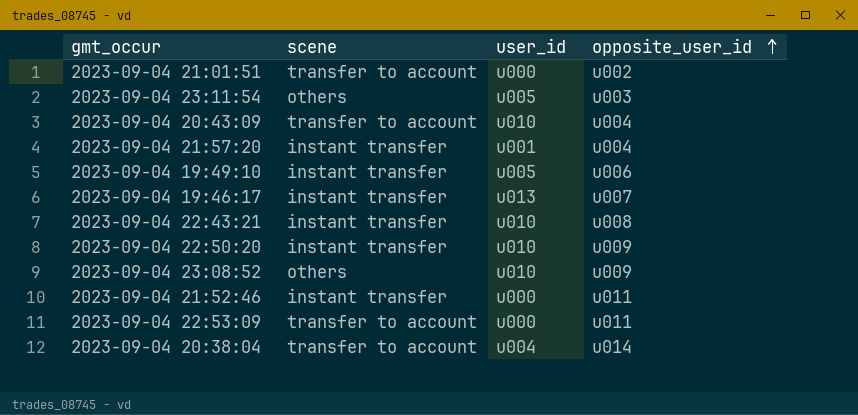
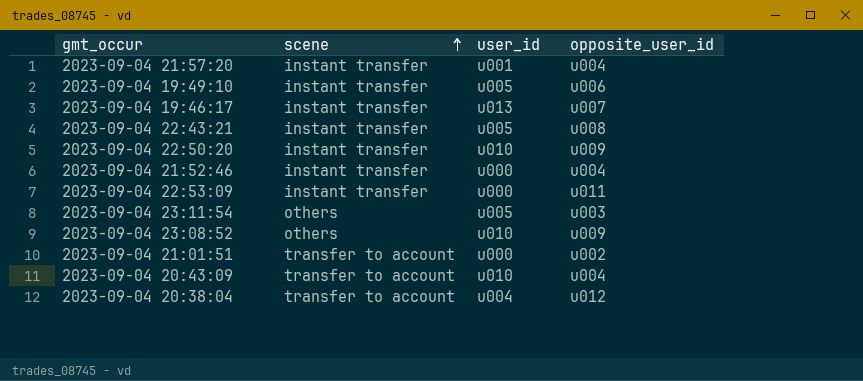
row order: opposite_user_id ascending -> scene ascending
2023-09-04 22:43:21 | user_id: u010 -> u005
2023-09-04 21:52:46 | opposite_user_id: u011 -> u004
2023-09-04 22:53:09 | scene: transfer to account -> instant transfer
2023-09-04 20:38:04 | opposite_user_id: u014 -> u012

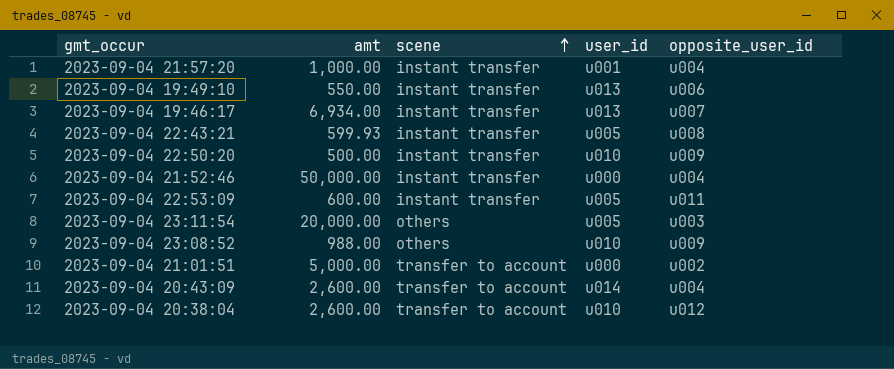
column amt | position: none -> 2
2023-09-04 19:49:10 | user_id: u005 -> u013
2023-09-04 22:53:09 | user_id: u000 -> u005
2023-09-04 20:43:09 | user_id: u010 -> u014
2023-09-04 20:38:04 | user_id: u004 -> u010

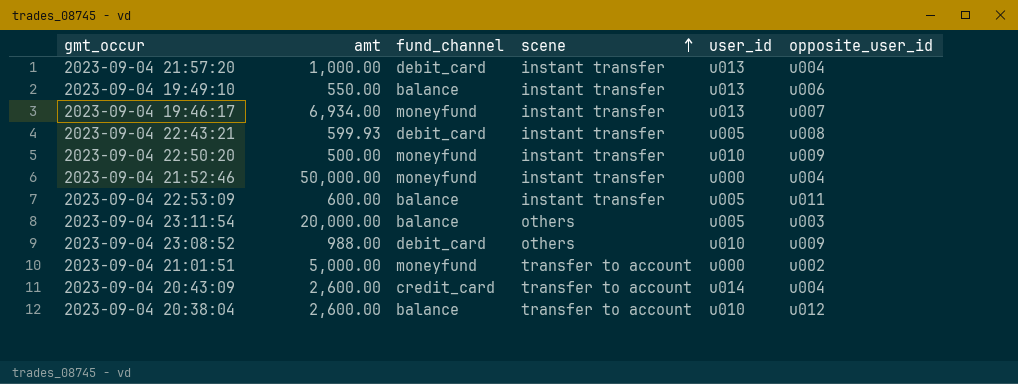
column fund_channel | position: none -> 3
2023-09-04 21:57:20 | user_id: u001 -> u013

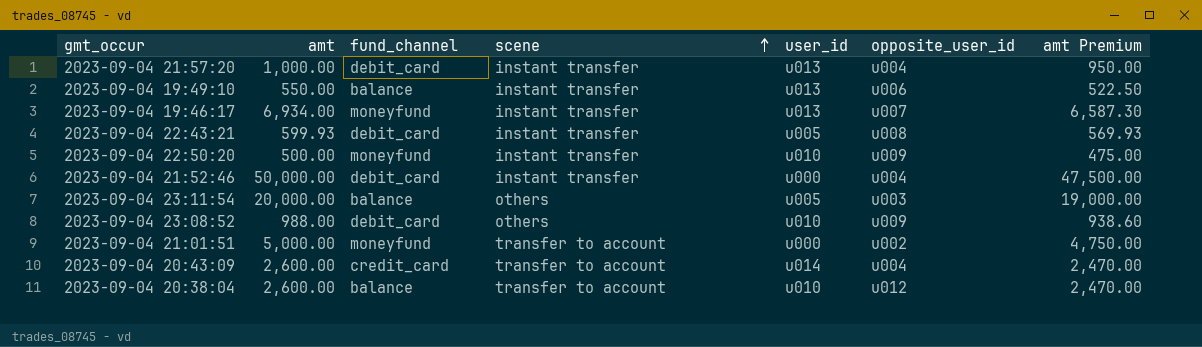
column amt Premium | formula: none -> [amt] * 0.95
row 2023-09-04 22:53:09: 600.00 | balance | instant transfer | u005 | u011 -> none
2023-09-04 21:52:46 | fund_channel: moneyfund -> debit_card

